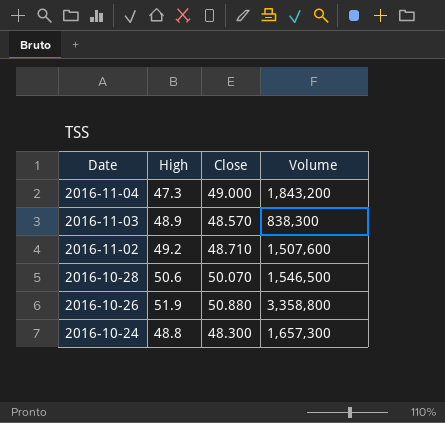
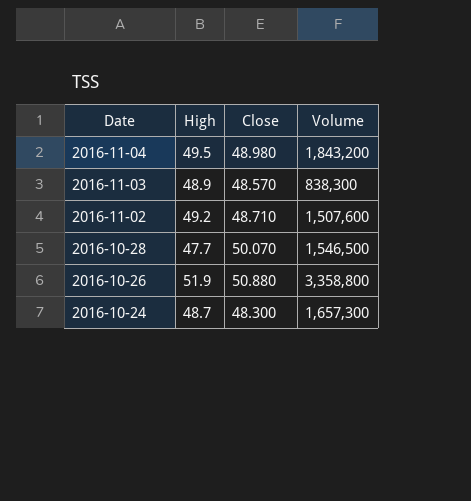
2016-11-04 | High: 47.3 -> 49.5
2016-11-04 | Close: 49.000 -> 48.980
2016-10-28 | High: 50.6 -> 47.7
2016-10-24 | High: 48.8 -> 48.7

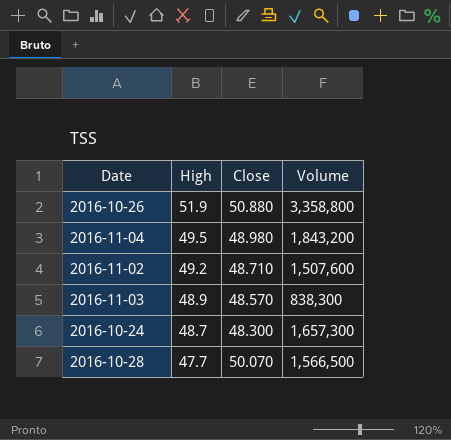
row order: Date descending -> High descending
2016-10-28 | Volume: 1,546,500 -> 1,566,500

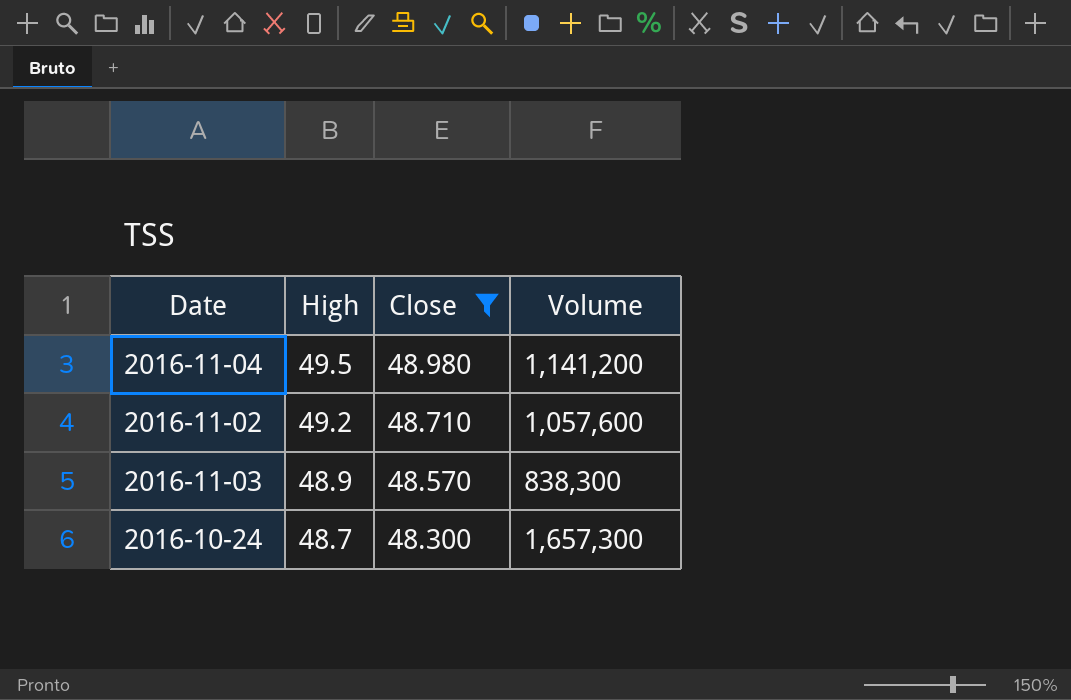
filter: none -> Close <= 48.980
2016-11-04 | Volume: 1,843,200 -> 1,141,200
2016-11-02 | Volume: 1,507,600 -> 1,057,600

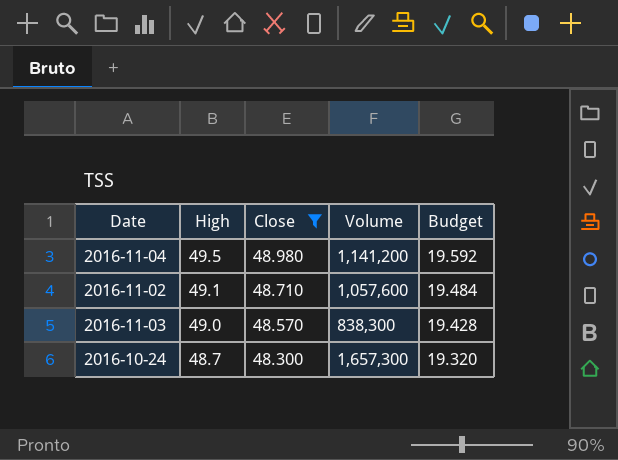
column Budget | formula: none -> [Close] * 0.4
2016-11-02 | High: 49.2 -> 49.1
2016-11-03 | High: 48.9 -> 49.0

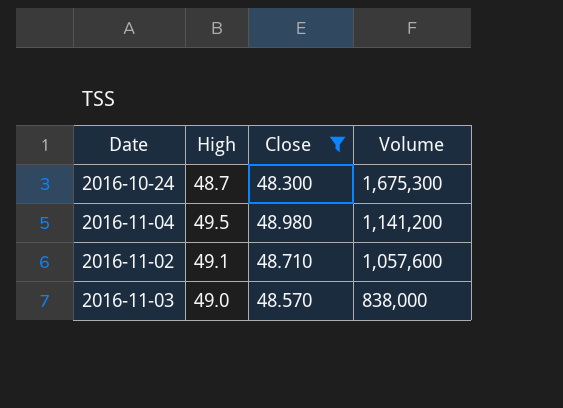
row order: High descending -> Volume descending
column Budget | formula: [Close] * 0.4 -> none
2016-10-24 | Volume: 1,657,300 -> 1,675,300
2016-11-03 | Volume: 838,300 -> 838,000

